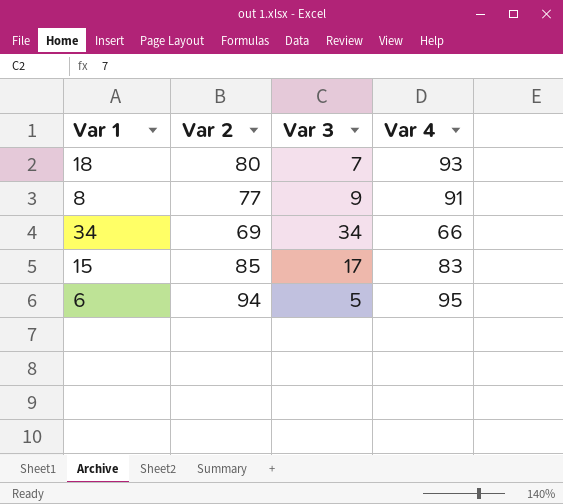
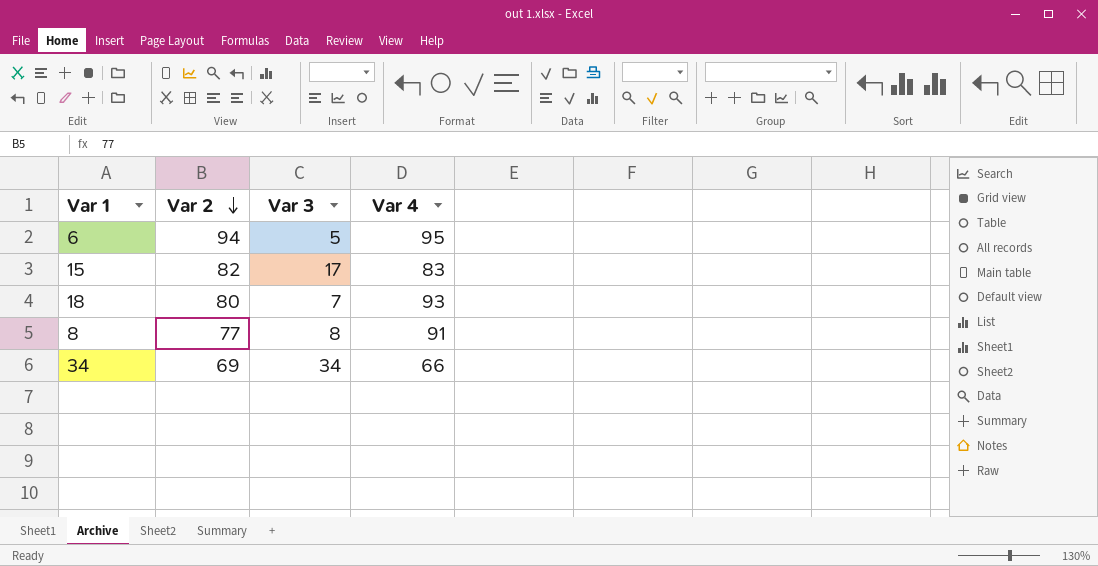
row order: none -> Var 2 descending
15 | Var 2: 85 -> 82
8 | Var 3: 9 -> 8

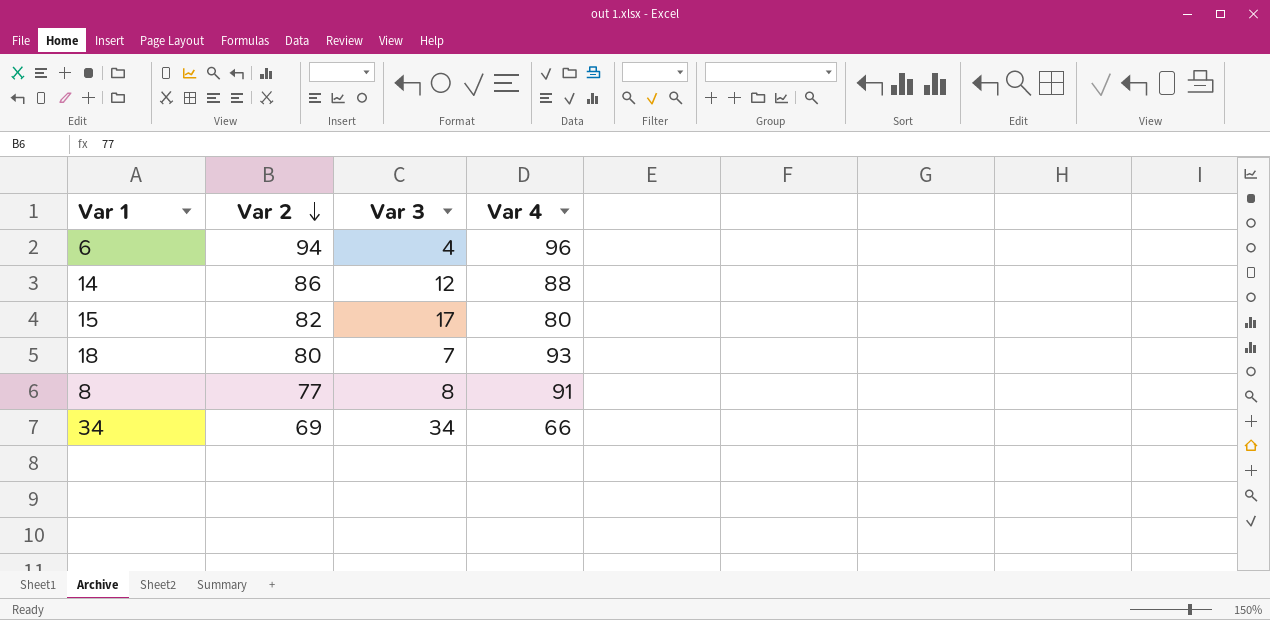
6 | Var 3: 5 -> 4
6 | Var 4: 95 -> 96
row 14: none -> 86 | 12 | 88
15 | Var 4: 83 -> 80

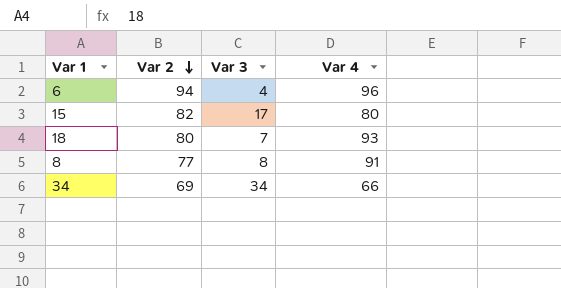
row 14: 86 | 12 | 88 -> none

